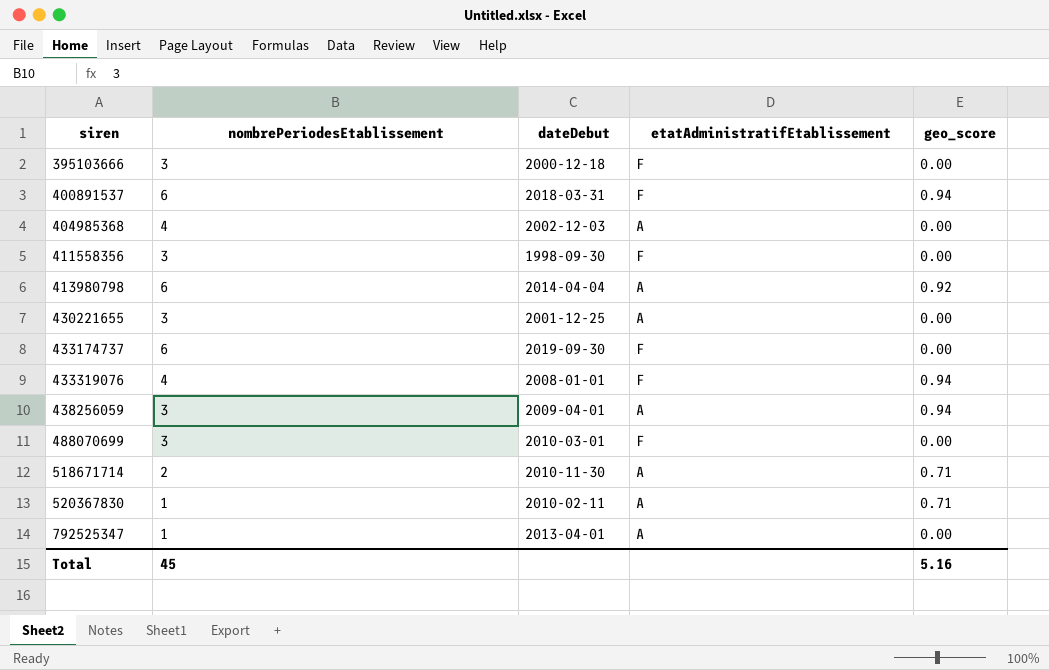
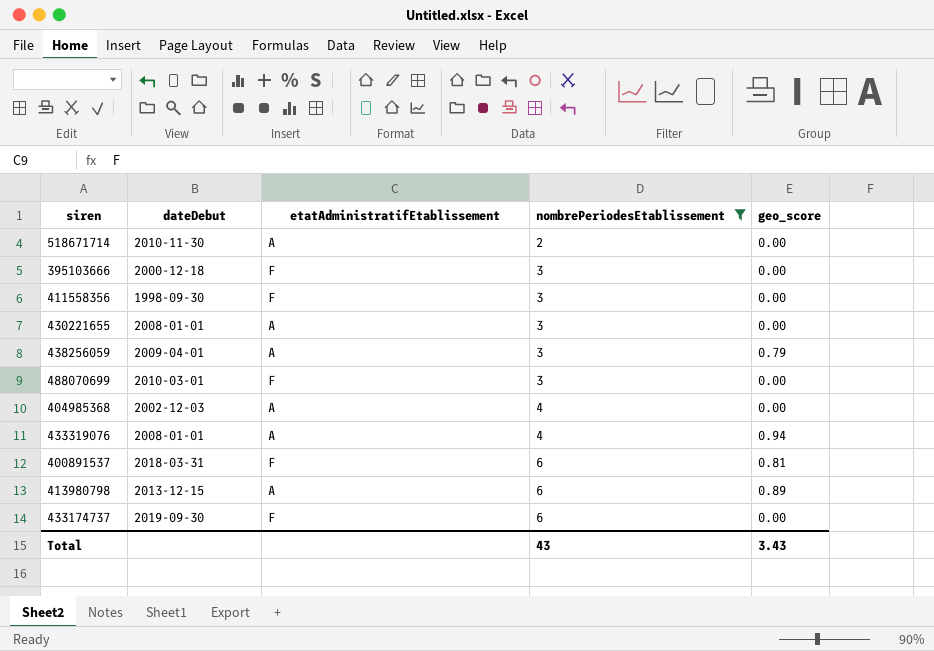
filter: none -> nombrePeriodesEtablissement != 1
row order: siren ascending -> nombrePeriodesEtablissement ascending
column nombrePeriodesEtablissement | position: 2 -> 4
518671714 | geo_score: 0.71 -> 0.00
430221655 | dateDebut: 2001-12-25 -> 2008-01-01
438256059 | geo_score: 0.94 -> 0.79
433319076 | etatAdministratifEtablissement: F -> A
400891537 | geo_score: 0.94 -> 0.81
413980798 | dateDebut: 2014-04-04 -> 2013-12-15
413980798 | geo_score: 0.92 -> 0.89
Total | nombrePeriodesEtablissement: 45 -> 43
Total | geo_score: 5.16 -> 3.43

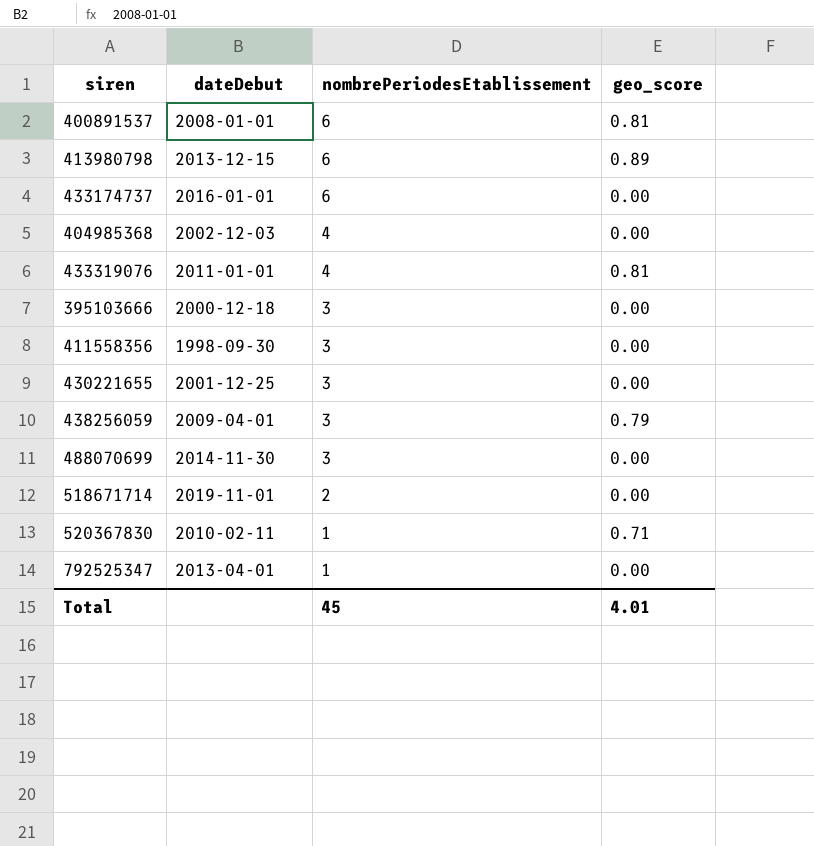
filter: nombrePeriodesEtablissement != 1 -> none
row order: nombrePeriodesEtablissement ascending -> nombrePeriodesEtablissement descending
column etatAdministratifEtablissement | position: 3 -> none
400891537 | dateDebut: 2018-03-31 -> 2008-01-01
433174737 | dateDebut: 2019-09-30 -> 2016-01-01
433319076 | dateDebut: 2008-01-01 -> 2011-01-01
433319076 | geo_score: 0.94 -> 0.81
430221655 | dateDebut: 2008-01-01 -> 2001-12-25
488070699 | dateDebut: 2010-03-01 -> 2014-11-30
518671714 | dateDebut: 2010-11-30 -> 2019-11-01
Total | nombrePeriodesEtablissement: 43 -> 45
Total | geo_score: 3.43 -> 4.01

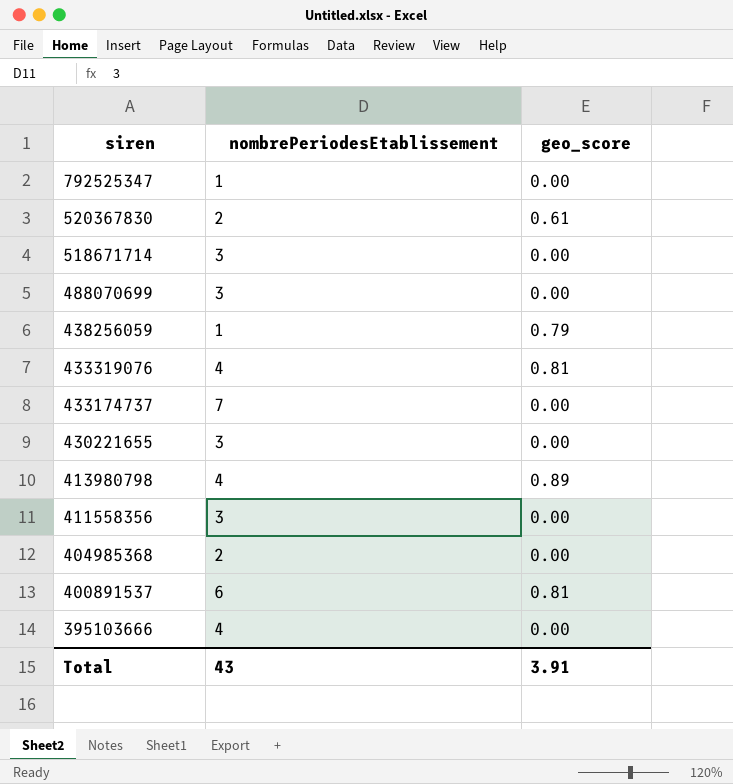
row order: nombrePeriodesEtablissement descending -> siren descending
column dateDebut | position: 2 -> none
520367830 | nombrePeriodesEtablissement: 1 -> 2
520367830 | geo_score: 0.71 -> 0.61
518671714 | nombrePeriodesEtablissement: 2 -> 3
438256059 | nombrePeriodesEtablissement: 3 -> 1
433174737 | nombrePeriodesEtablissement: 6 -> 7
413980798 | nombrePeriodesEtablissement: 6 -> 4
404985368 | nombrePeriodesEtablissement: 4 -> 2
395103666 | nombrePeriodesEtablissement: 3 -> 4
Total | nombrePeriodesEtablissement: 45 -> 43
Total | geo_score: 4.01 -> 3.91

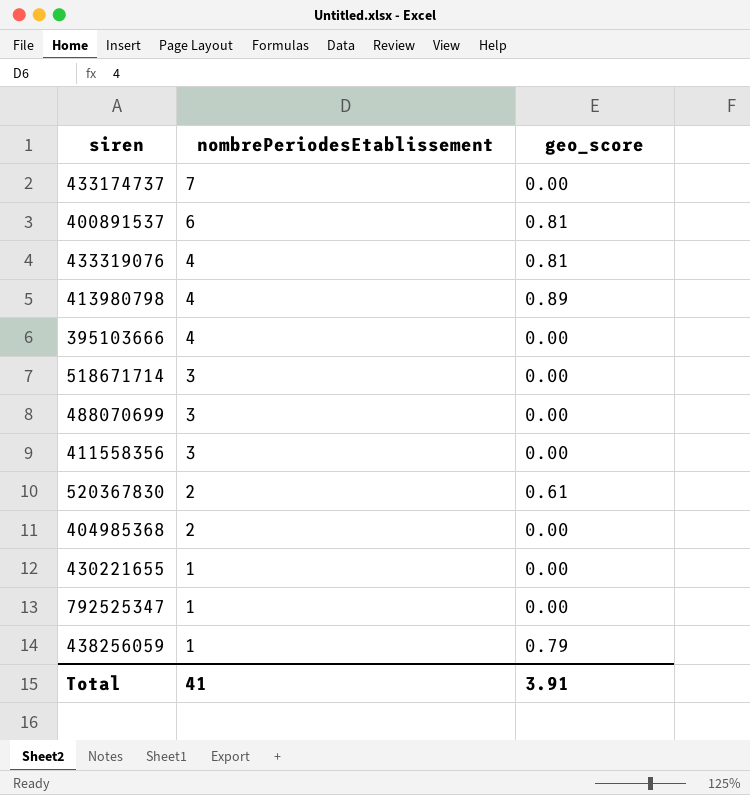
row order: siren descending -> nombrePeriodesEtablissement descending
430221655 | nombrePeriodesEtablissement: 3 -> 1
Total | nombrePeriodesEtablissement: 43 -> 41

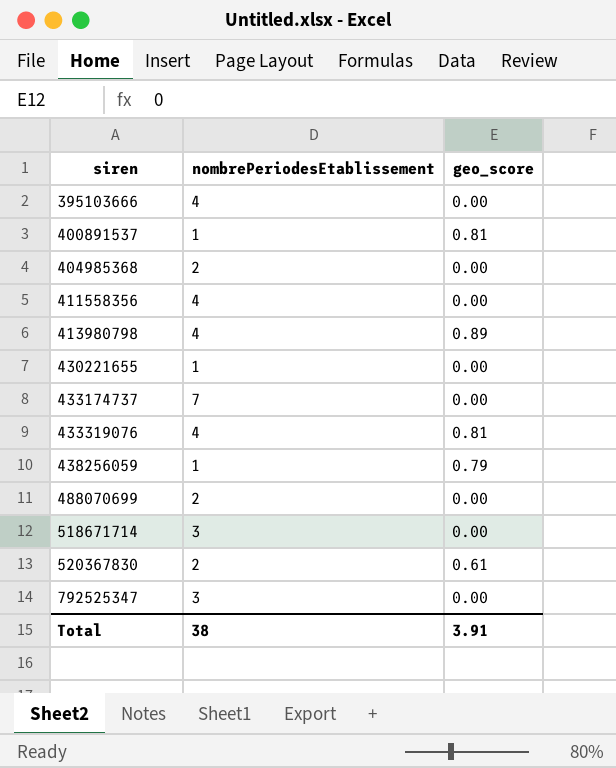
row order: nombrePeriodesEtablissement descending -> siren ascending
400891537 | nombrePeriodesEtablissement: 6 -> 1
411558356 | nombrePeriodesEtablissement: 3 -> 4
488070699 | nombrePeriodesEtablissement: 3 -> 2
792525347 | nombrePeriodesEtablissement: 1 -> 3
Total | nombrePeriodesEtablissement: 41 -> 38

